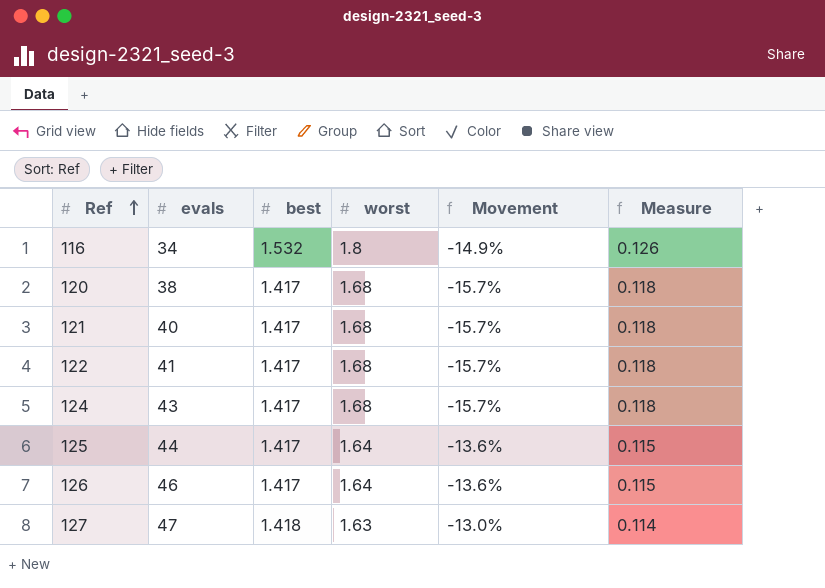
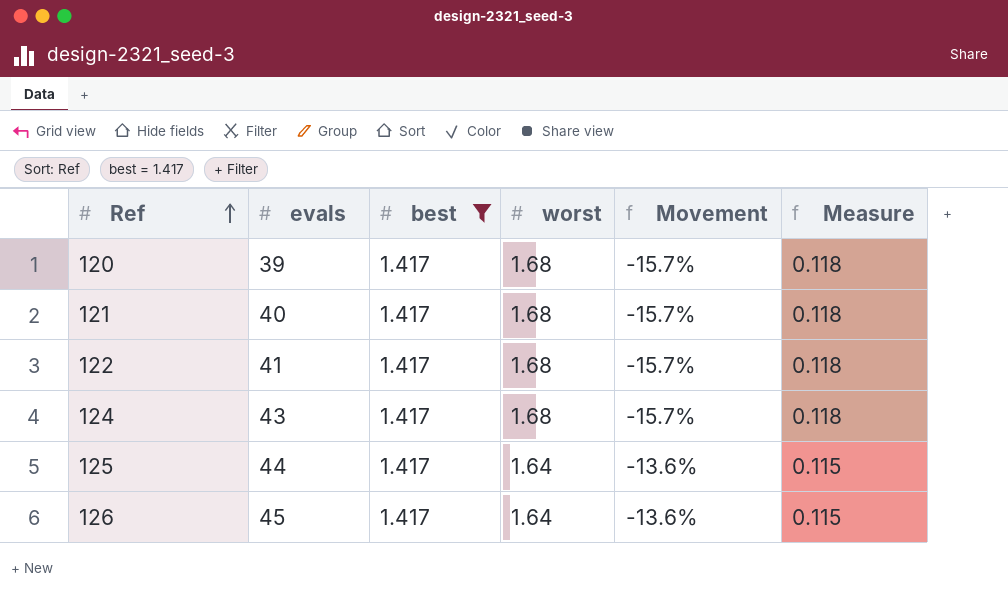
filter: none -> best = 1.417
120 | evals: 38 -> 39
126 | evals: 46 -> 45

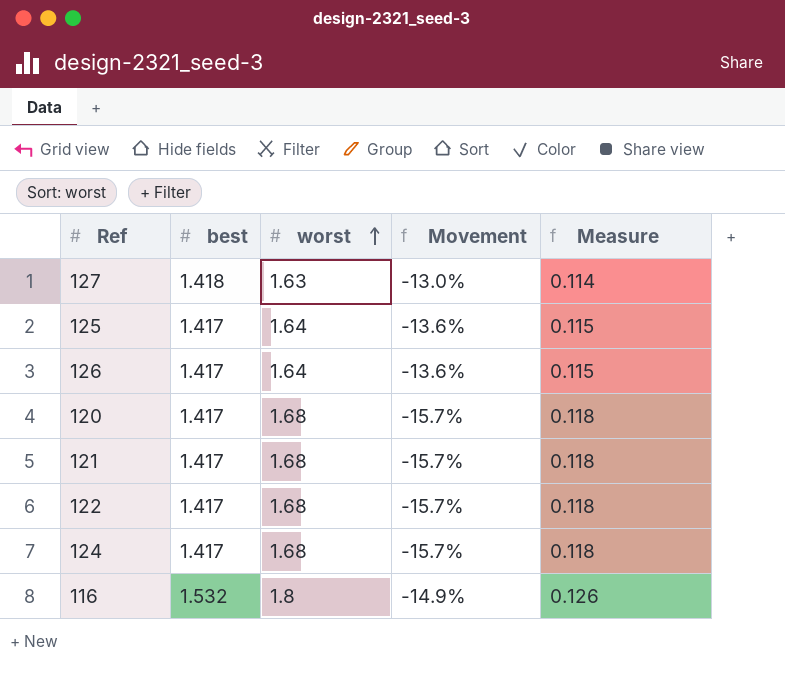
filter: best = 1.417 -> none
row order: Ref ascending -> worst ascending
column evals | position: 2 -> none

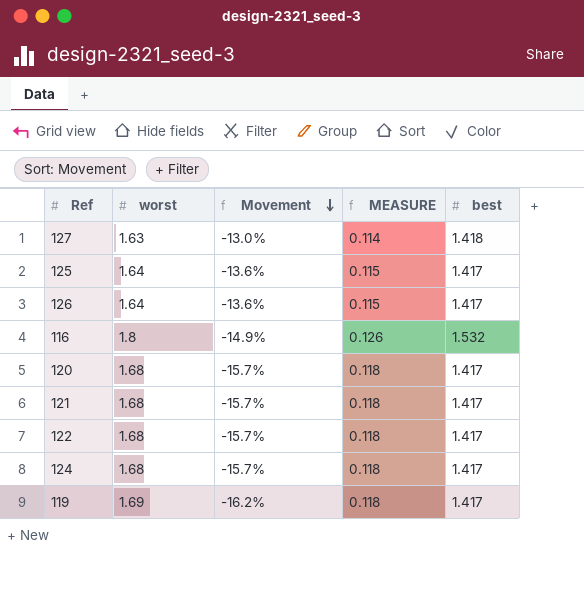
row order: worst ascending -> Movement descending
column name: Measure -> MEASURE
column best | position: 2 -> 5
row 119: none -> 1.69 | -16.2% | 0.118 | 1.417

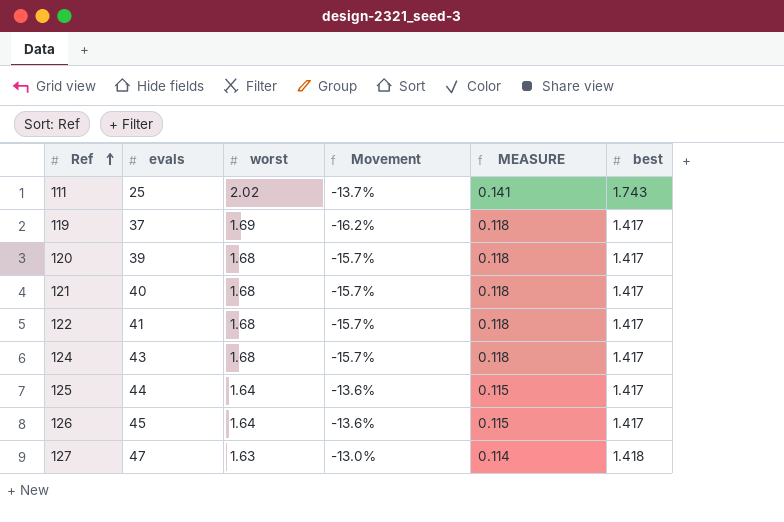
row order: Movement descending -> Ref ascending
column evals | position: none -> 2
row 116: 1.8 | -14.9% | 0.126 | 1.532 -> none
row 111: none -> 25 | 2.02 | -13.7% | 0.141 | 1.743

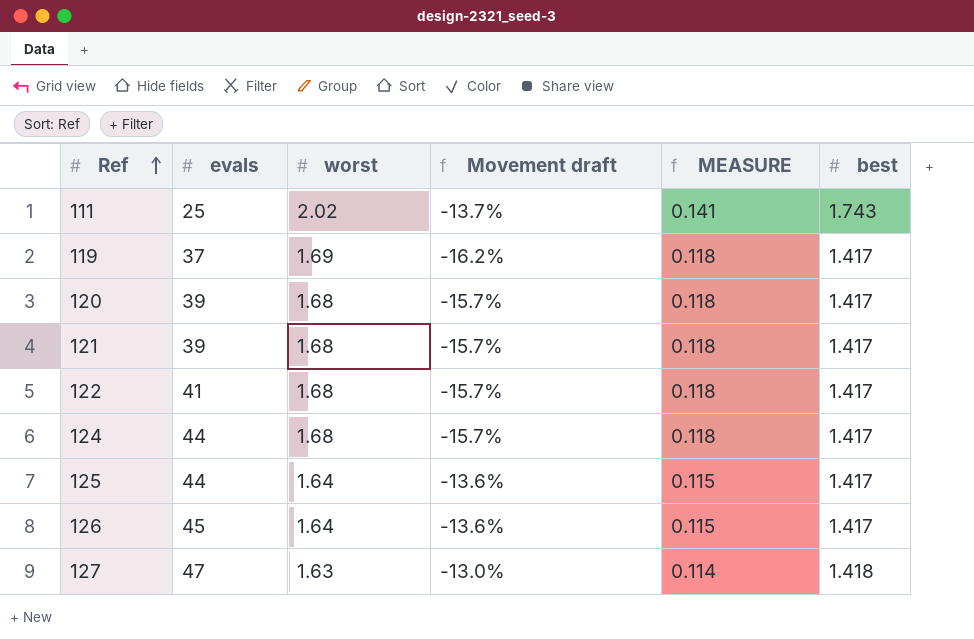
column name: Movement -> Movement draft
121 | evals: 40 -> 39
124 | evals: 43 -> 44

